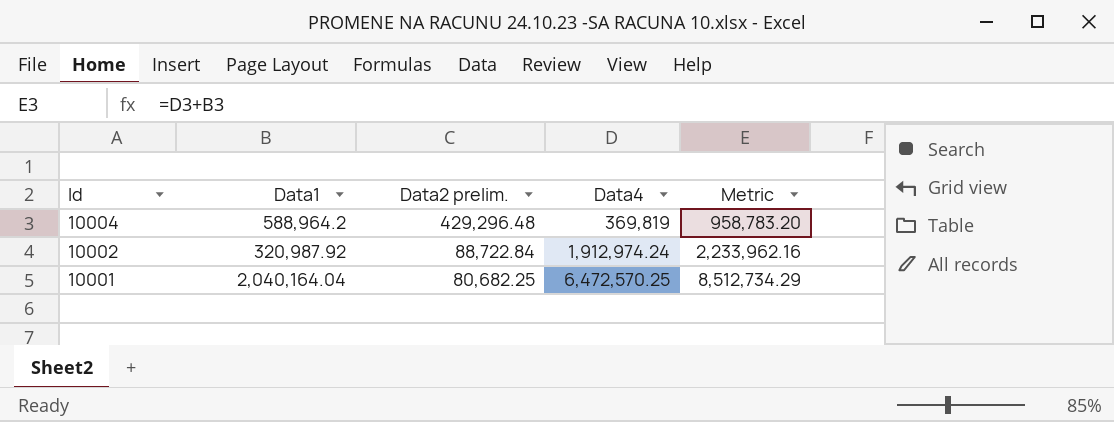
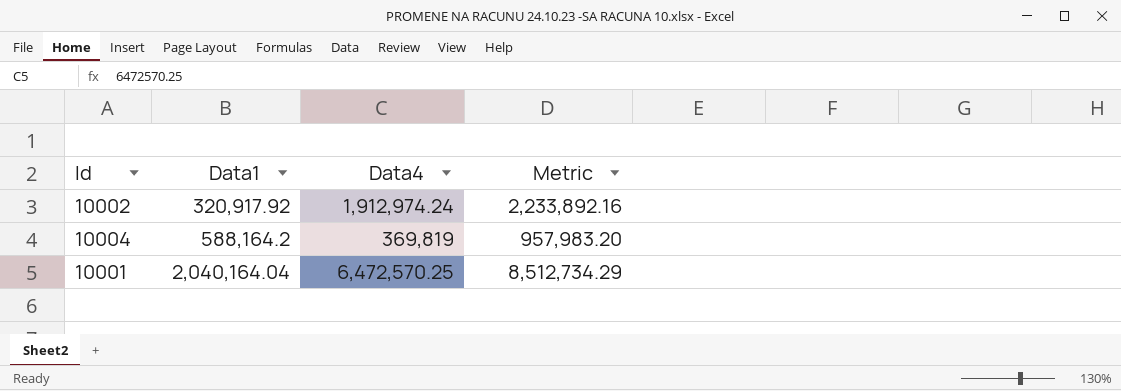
row order: Id descending -> Data1 ascending
column Data2 prelim. | position: 3 -> none
10002 | Data1: 320,987.92 -> 320,917.92
10002 | Metric: 2,233,962.16 -> 2,233,892.16
10004 | Data1: 588,964.2 -> 588,164.2
10004 | Metric: 958,783.20 -> 957,983.20

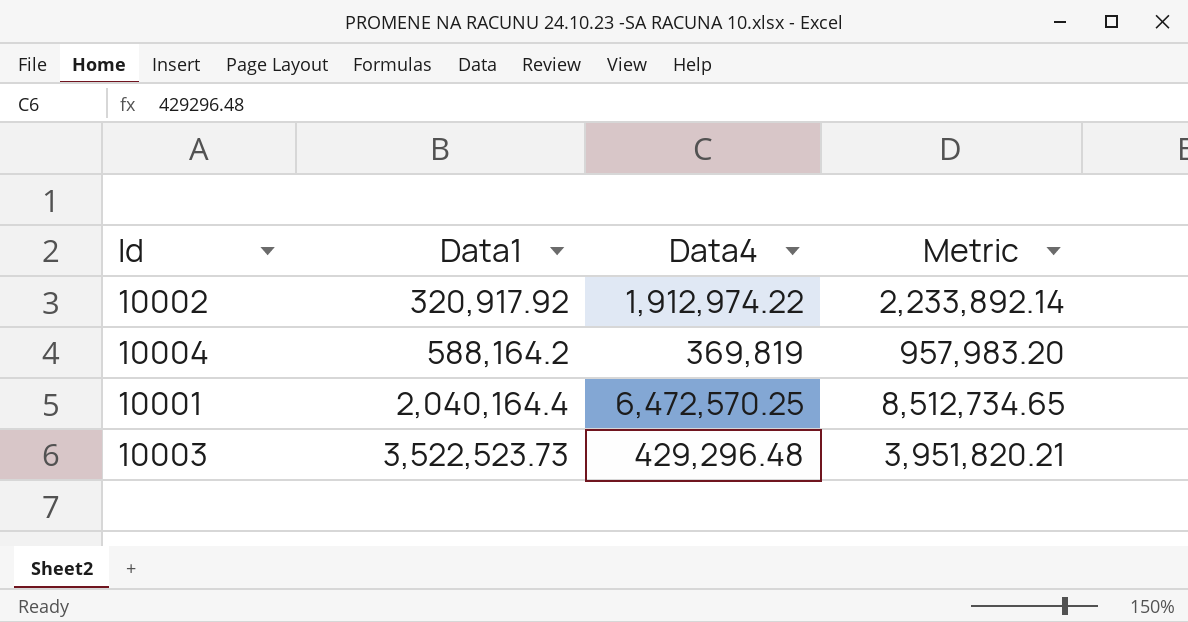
10002 | Data4: 1,912,974.24 -> 1,912,974.22
10002 | Metric: 2,233,892.16 -> 2,233,892.14
10001 | Data1: 2,040,164.04 -> 2,040,164.4
10001 | Metric: 8,512,734.29 -> 8,512,734.65
row 10003: none -> 3,522,523.73 | 429,296.48 | 3,951,820.21

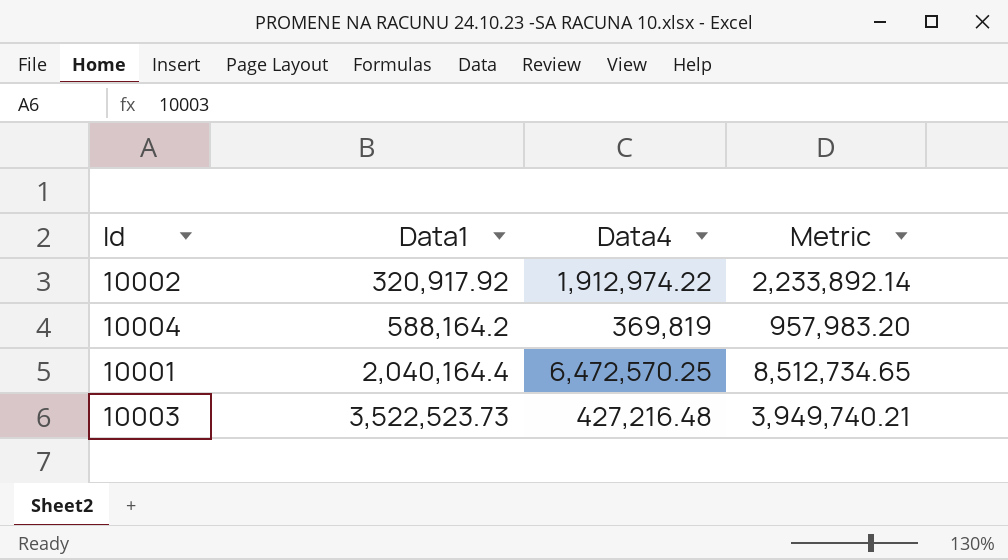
10003 | Data4: 429,296.48 -> 427,216.48
10003 | Metric: 3,951,820.21 -> 3,949,740.21

